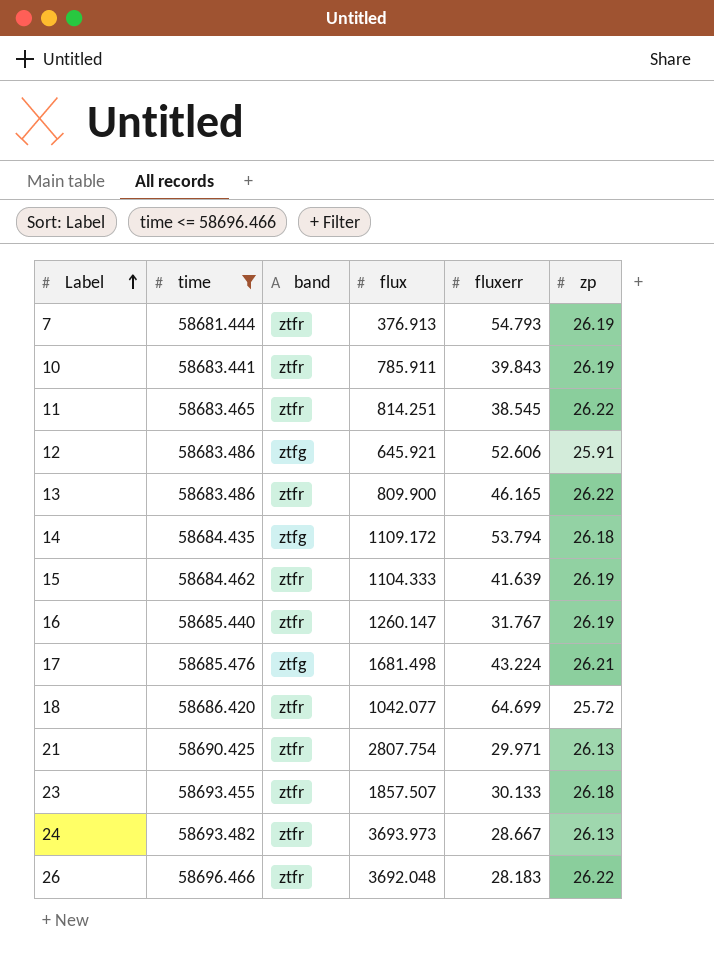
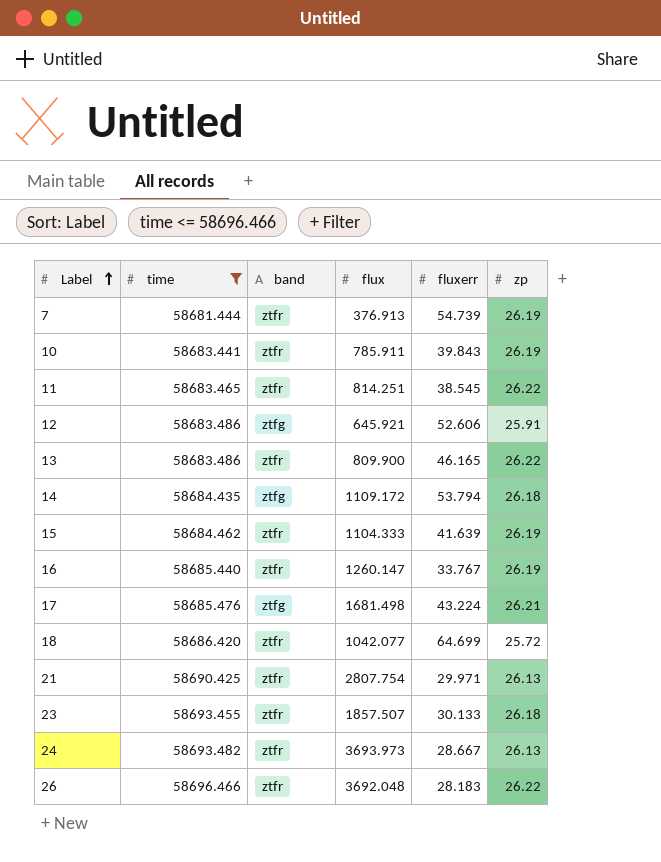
7 | fluxerr: 54.793 -> 54.739
16 | fluxerr: 31.767 -> 33.767

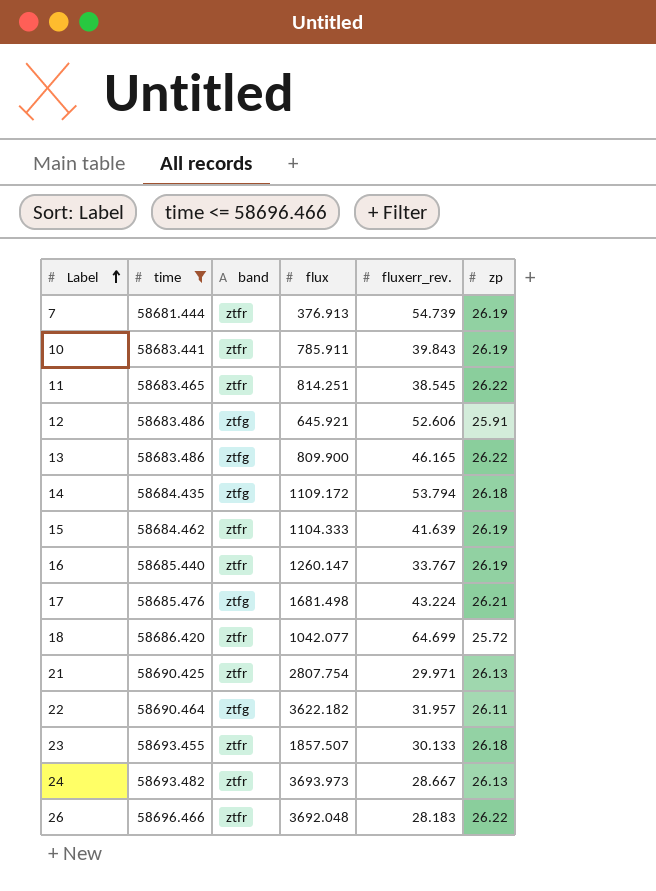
column name: fluxerr -> fluxerr_rev.
13 | band: ztfr -> ztfg
row 22: none -> 58690.464 | ztfg | 3622.182 | 31.957 | 26.11

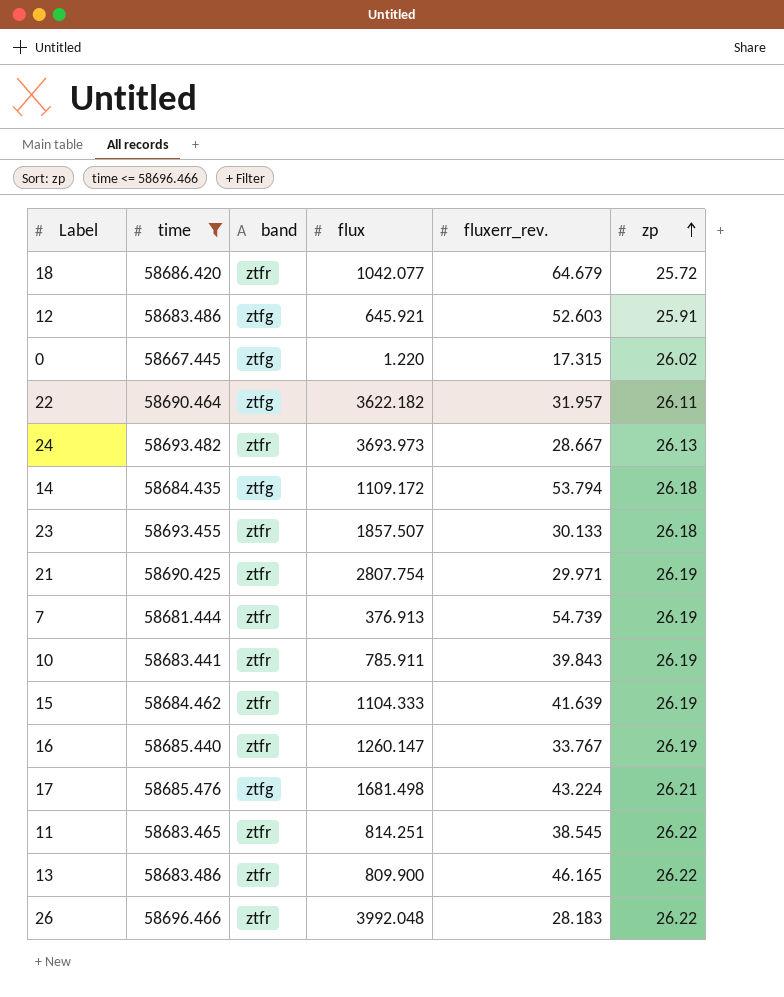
row order: Label ascending -> zp ascending
18 | fluxerr_rev.: 64.699 -> 64.679
12 | fluxerr_rev.: 52.606 -> 52.603
row 0: none -> 58667.445 | ztfg | 1.220 | 17.315 | 26.02
21 | zp: 26.13 -> 26.19
13 | band: ztfg -> ztfr
26 | flux: 3692.048 -> 3992.048

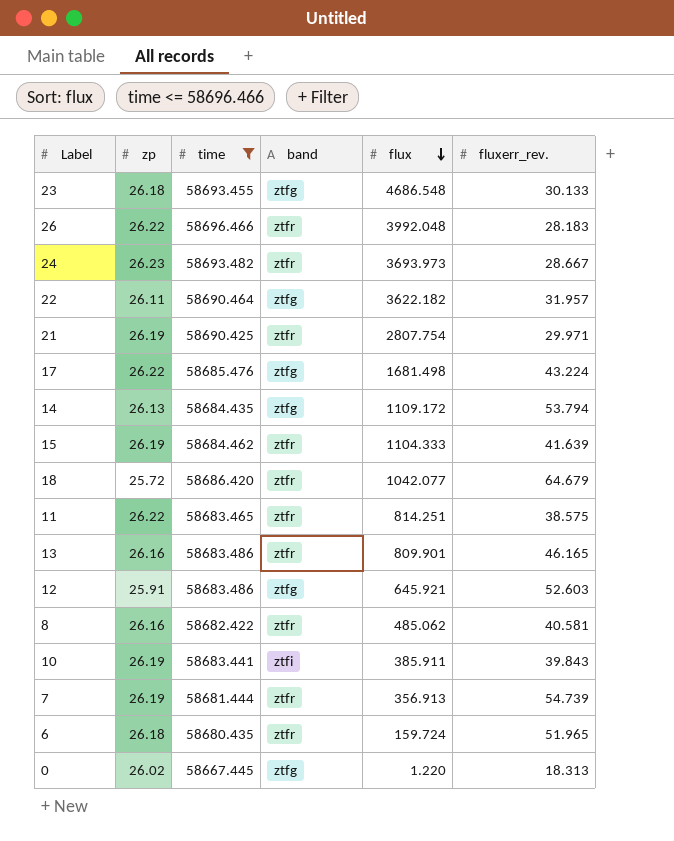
row order: zp ascending -> flux descending
column zp | position: 6 -> 2
row 16: 58685.440 | ztfr | 1260.147 | 33.767 | 26.19 -> none
23 | band: ztfr -> ztfg
23 | flux: 1857.507 -> 4686.548
24 | zp: 26.13 -> 26.23
17 | zp: 26.21 -> 26.22
14 | zp: 26.18 -> 26.13
11 | fluxerr_rev.: 38.545 -> 38.575
13 | zp: 26.22 -> 26.16
13 | flux: 809.900 -> 809.901
row 8: none -> 26.16 | 58682.422 | ztfr | 485.062 | 40.581
10 | band: ztfr -> ztfi
10 | flux: 785.911 -> 385.911
7 | flux: 376.913 -> 356.913
row 6: none -> 26.18 | 58680.435 | ztfr | 159.724 | 51.965
0 | fluxerr_rev.: 17.315 -> 18.313

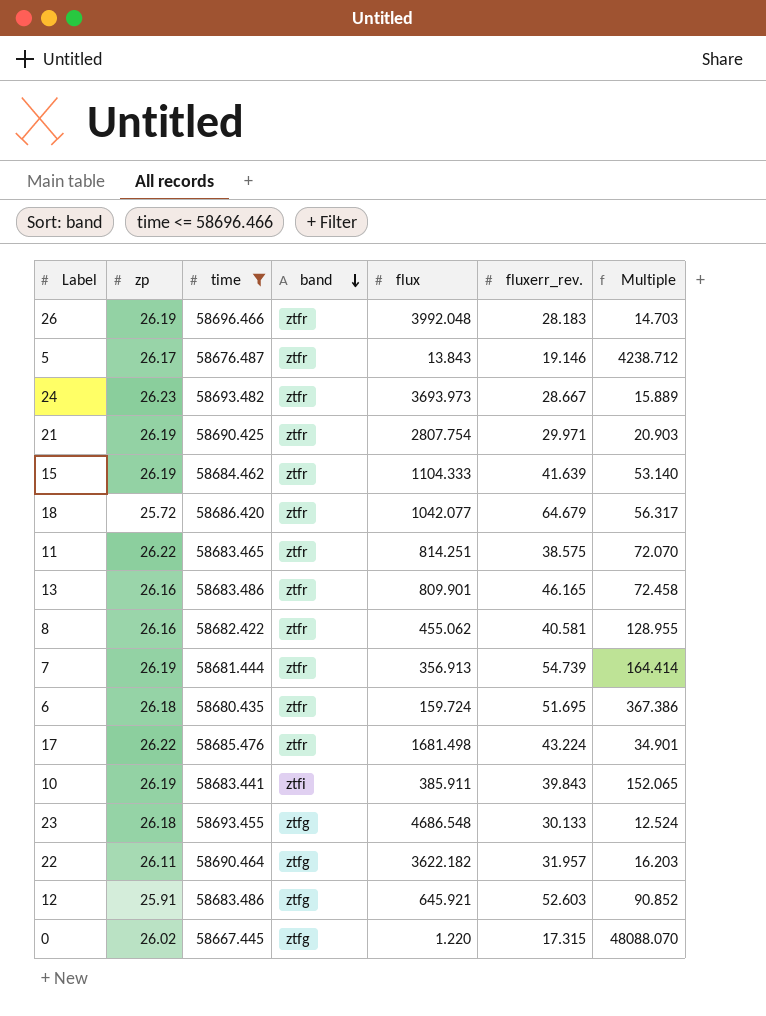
row order: flux descending -> band descending
column Multiple | formula: none -> [time] / [flux]
row 14: 26.13 | 58684.435 | ztfg | 1109.172 | 53.794 -> none
26 | zp: 26.22 -> 26.19
row 5: none -> 26.17 | 58676.487 | ztfr | 13.843 | 19.146 | 4238.712
8 | flux: 485.062 -> 455.062
6 | fluxerr_rev.: 51.965 -> 51.695
17 | band: ztfg -> ztfr
0 | fluxerr_rev.: 18.313 -> 17.315

